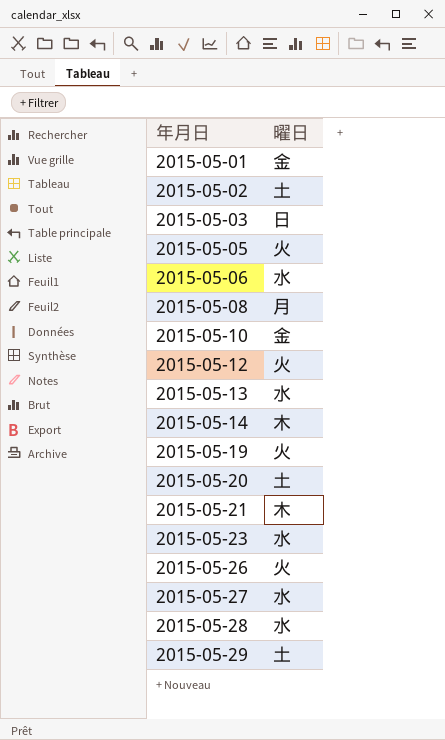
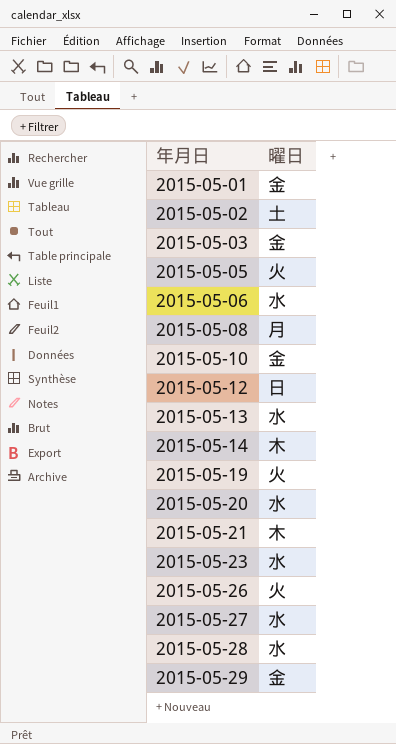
2015-05-03 | 曜日: 日 -> 金
2015-05-12 | 曜日: 火 -> 日
2015-05-20 | 曜日: 土 -> 水
2015-05-29 | 曜日: 土 -> 金

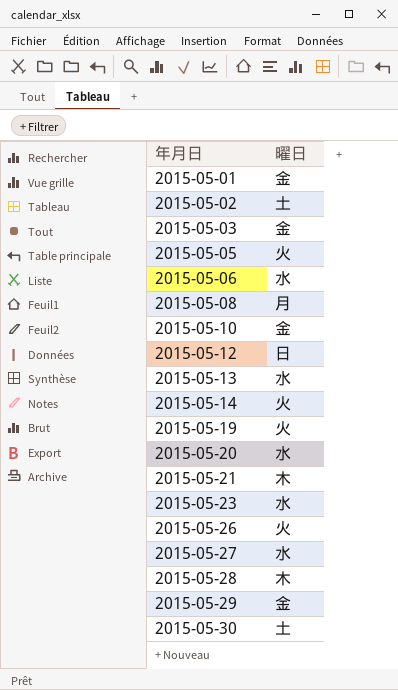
2015-05-14 | 曜日: 木 -> 火
2015-05-28 | 曜日: 水 -> 木
row 2015-05-30: none -> 土

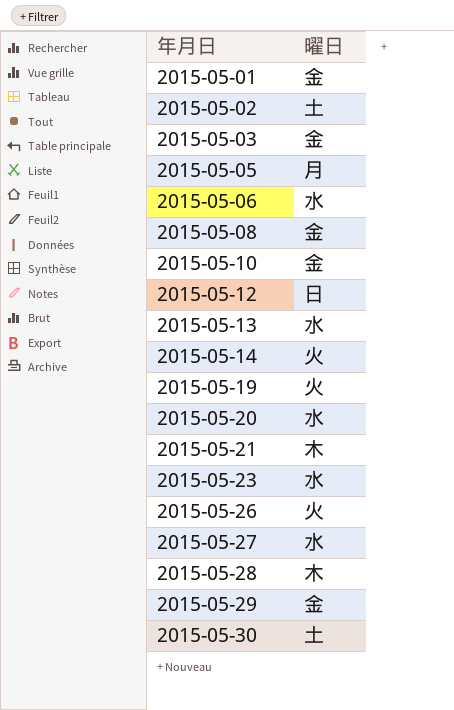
2015-05-05 | 曜日: 火 -> 月
2015-05-08 | 曜日: 月 -> 金

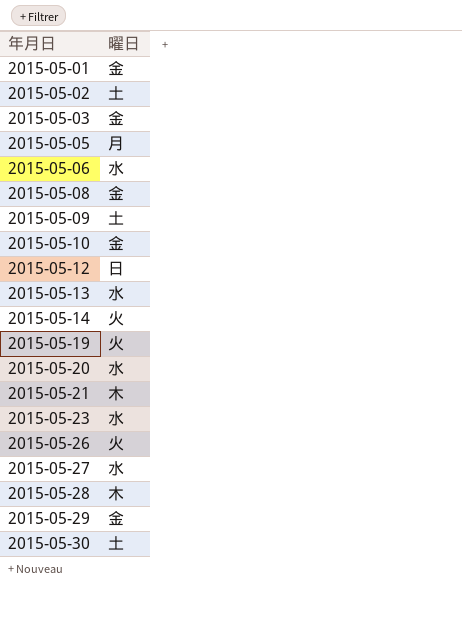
row 2015-05-09: none -> 土

